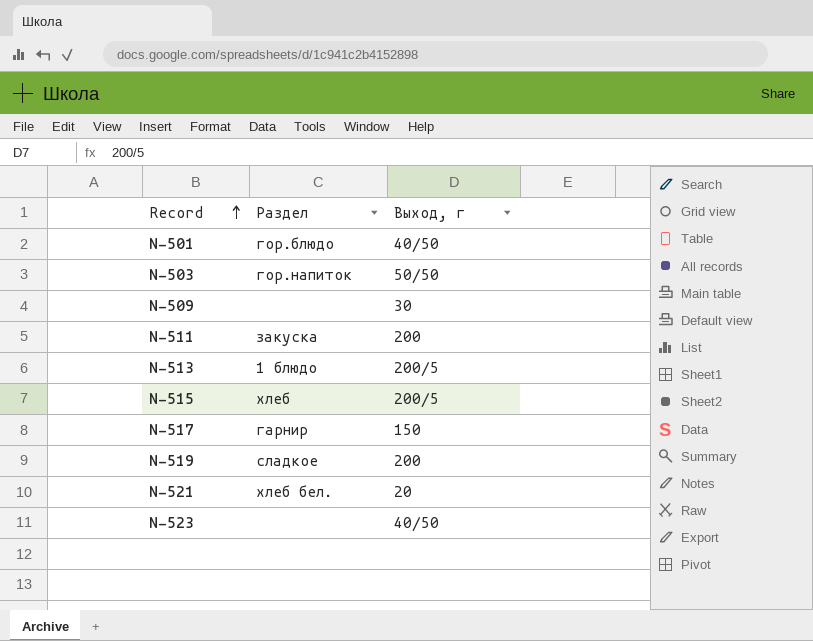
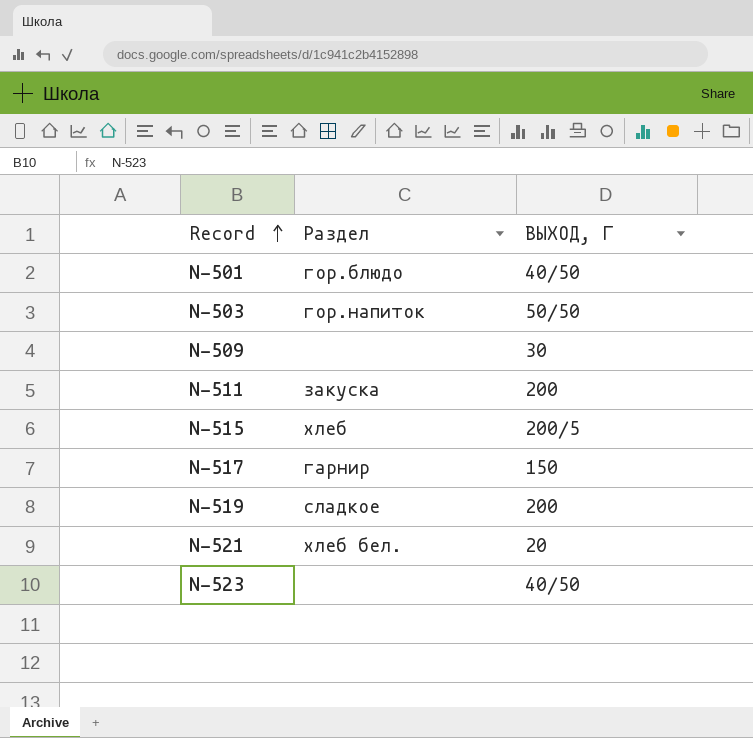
column name: Выход, г -> ВЫХОД, Г
row N-513: 1 блюдо | 200/5 -> none

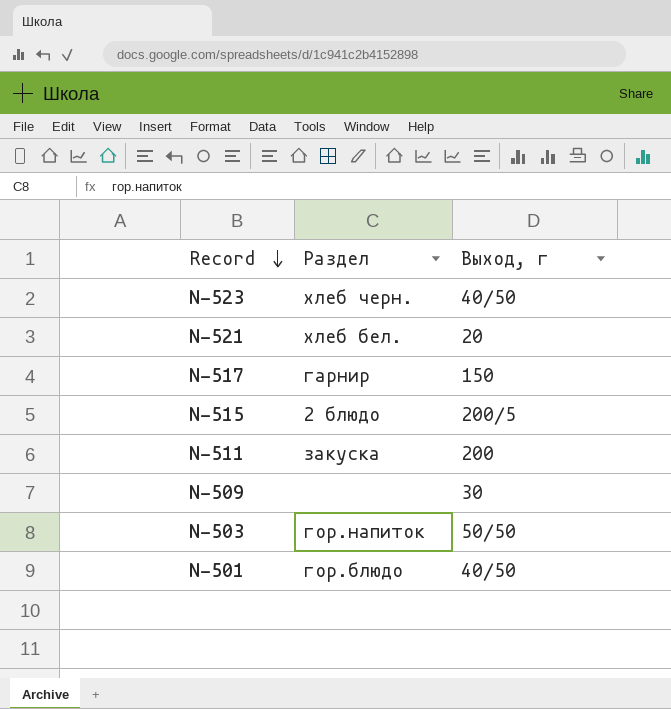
row order: Record ascending -> Record descending
column name: ВЫХОД, Г -> Выход, г
row N-519: сладкое | 200 -> none
N-523 | Раздел: none -> хлеб черн.
N-515 | Раздел: хлеб -> 2 блюдо

